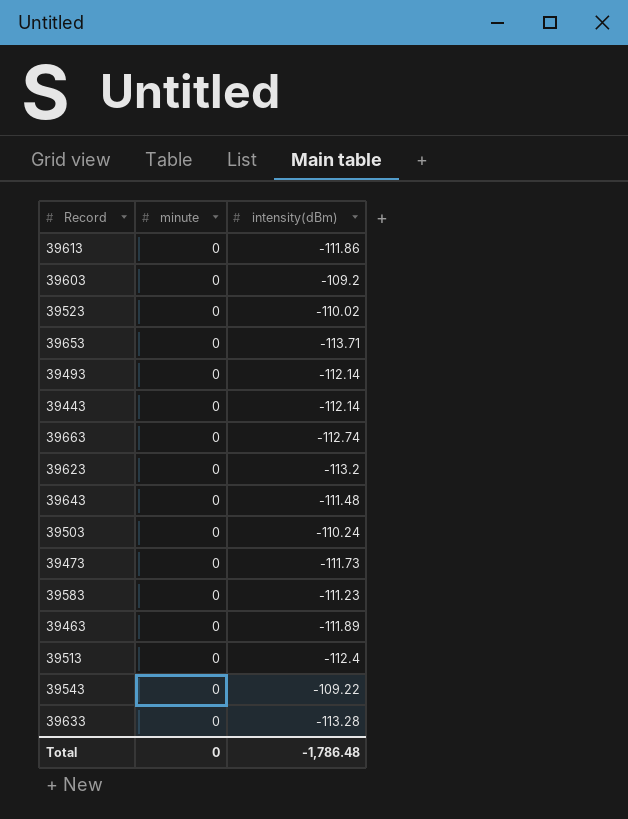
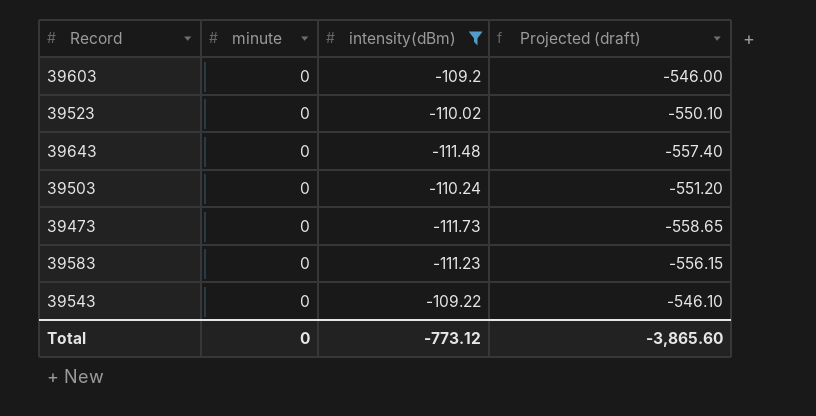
filter: none -> intensity(dBm) >= -111.73
column Projected (draft) | formula: none -> [intensity(dBm)] * 5
Total | intensity(dBm): -1,786.48 -> -773.12

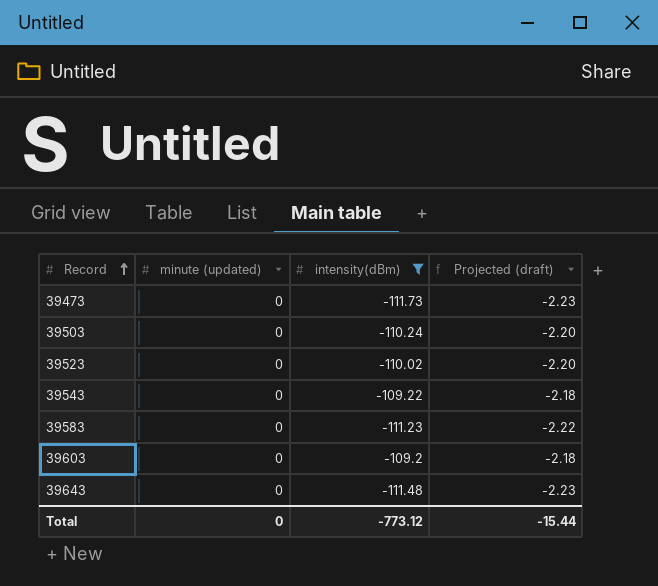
row order: none -> Record ascending
column name: minute -> minute (updated)
column Projected (draft) | formula: [intensity(dBm)] * 5 -> [intensity(dBm)] * 0.02
Total | Projected (draft): -3,865.60 -> -15.44

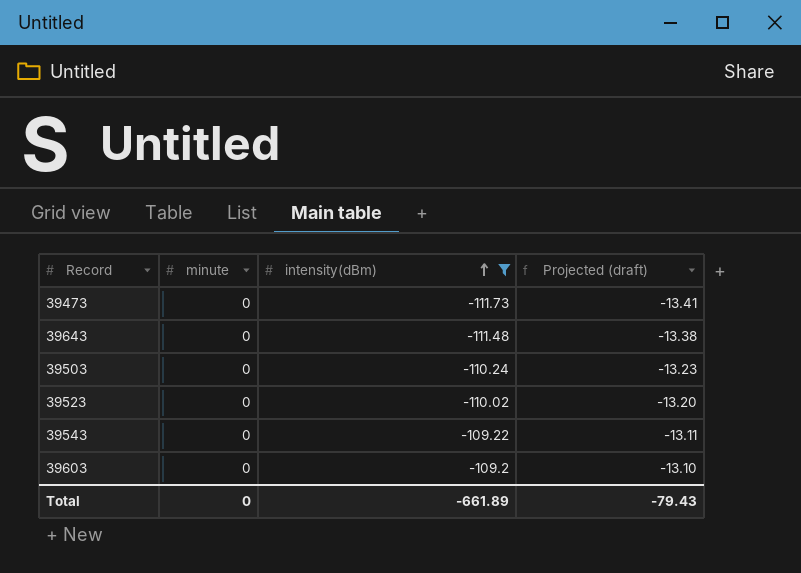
row order: Record ascending -> intensity(dBm) ascending
column name: minute (updated) -> minute
column Projected (draft) | formula: [intensity(dBm)] * 0.02 -> [intensity(dBm)] * 0.12
row 39583: 0 | -111.23 | -2.22 -> none
Total | intensity(dBm): -773.12 -> -661.89
Total | Projected (draft): -15.44 -> -79.43

